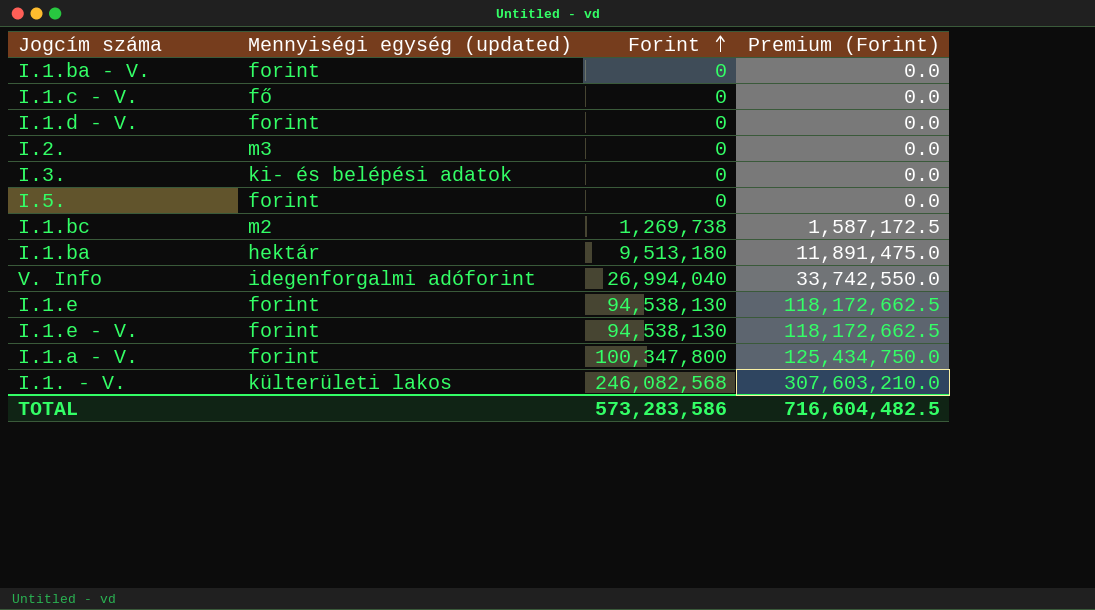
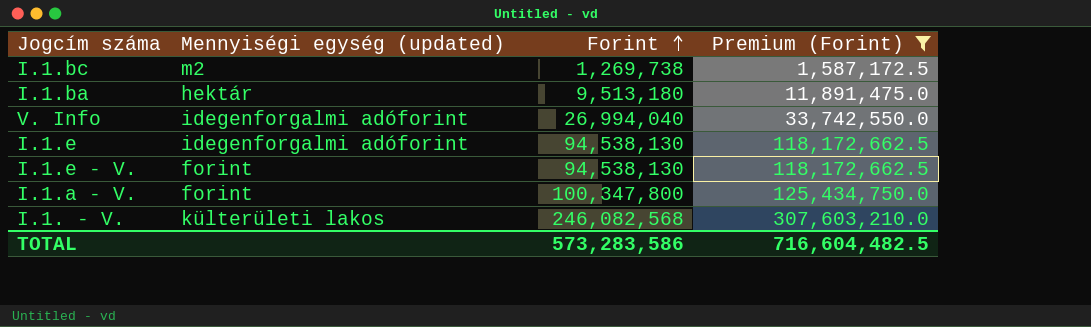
filter: none -> Premium (Forint) != 0.0
I.1.e | Mennyiségi egység (updated): forint -> idegenforgalmi adóforint

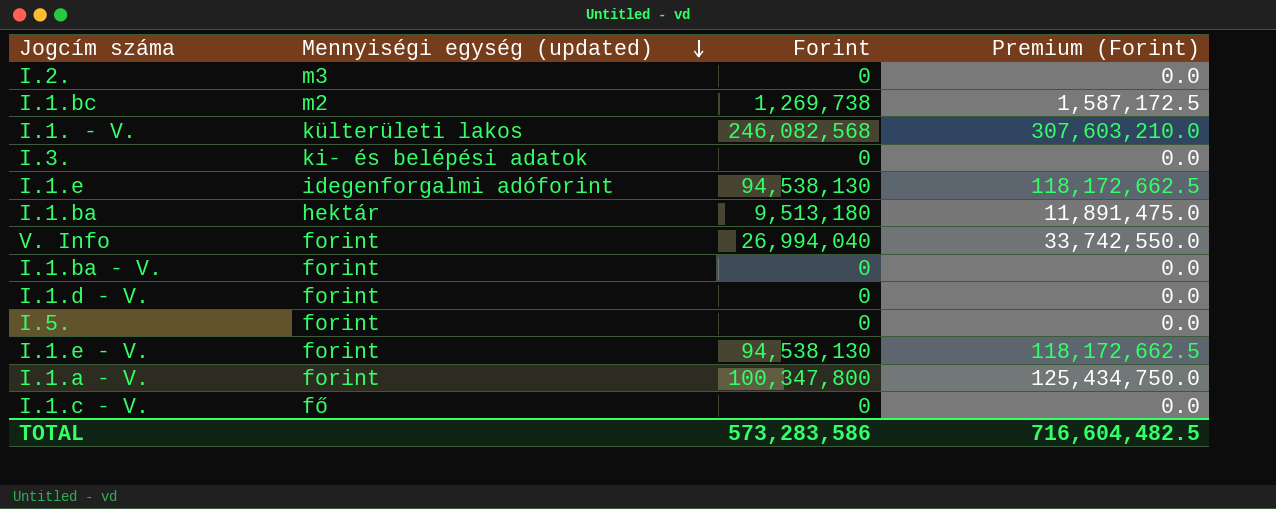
filter: Premium (Forint) != 0.0 -> none
row order: Forint ascending -> Mennyiségi egység (updated) descending
V. Info | Mennyiségi egység (updated): idegenforgalmi adóforint -> forint

